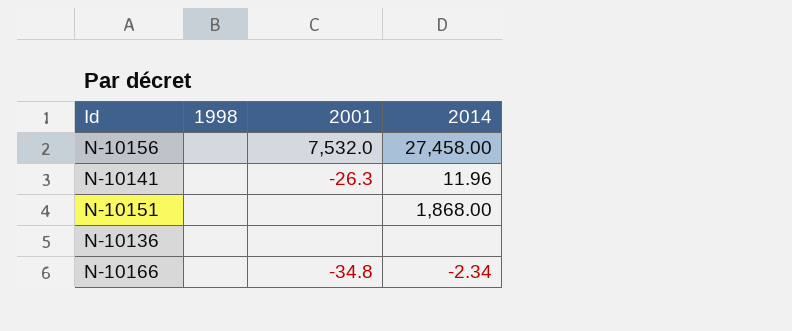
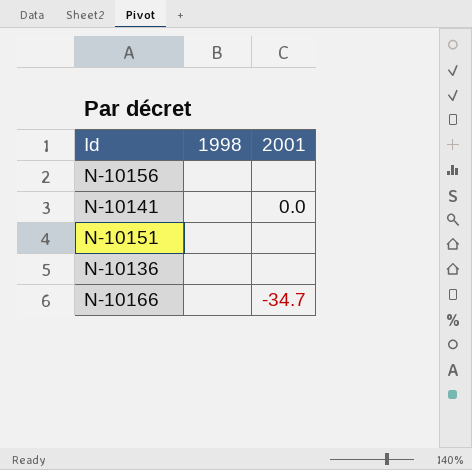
column 2014 | position: 4 -> none
N-10156 | 2001: 7,532.0 -> none
N-10141 | 2001: -26.3 -> 0.0
N-10166 | 2001: -34.8 -> -34.7

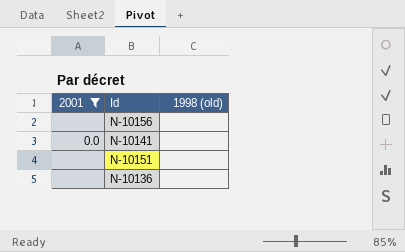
filter: none -> 2001 != -34.7
column 2001 | position: 3 -> 1
column name: 1998 -> 1998 (old)

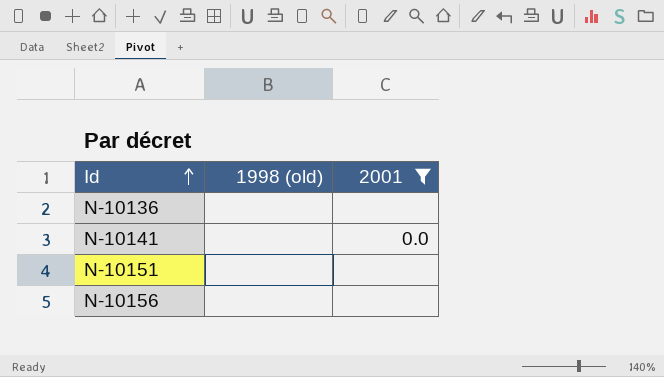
row order: none -> Id ascending
column 2001 | position: 1 -> 3

